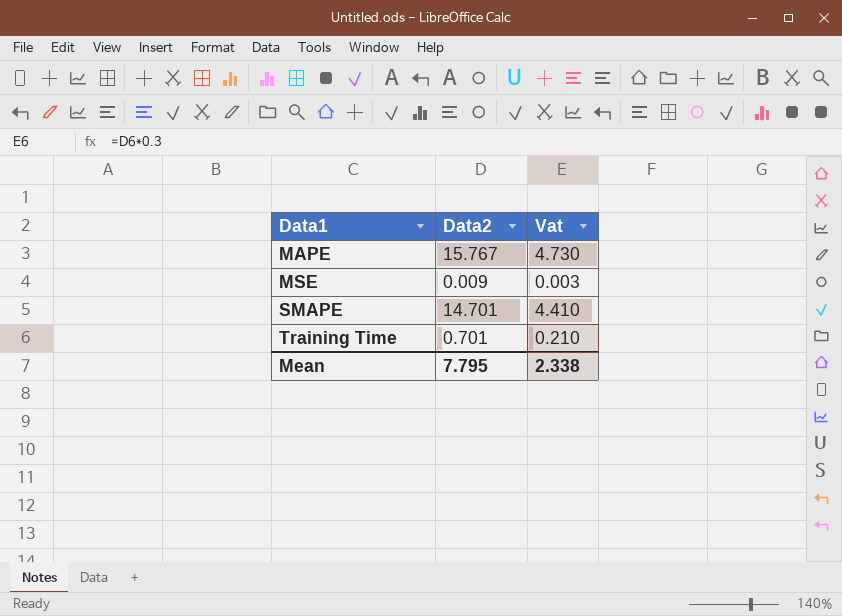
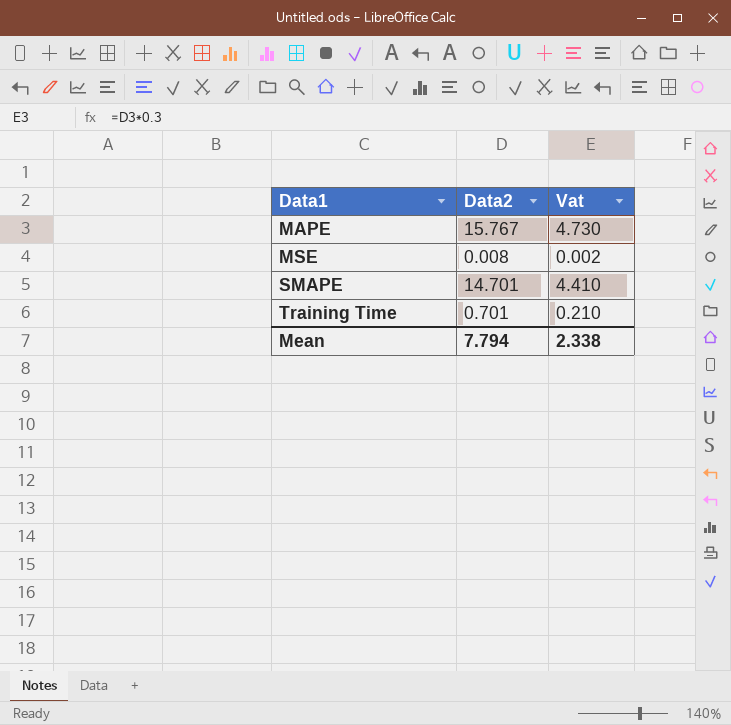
MSE | Data2: 0.009 -> 0.008
MSE | Vat: 0.003 -> 0.002
Mean | Data2: 7.795 -> 7.794

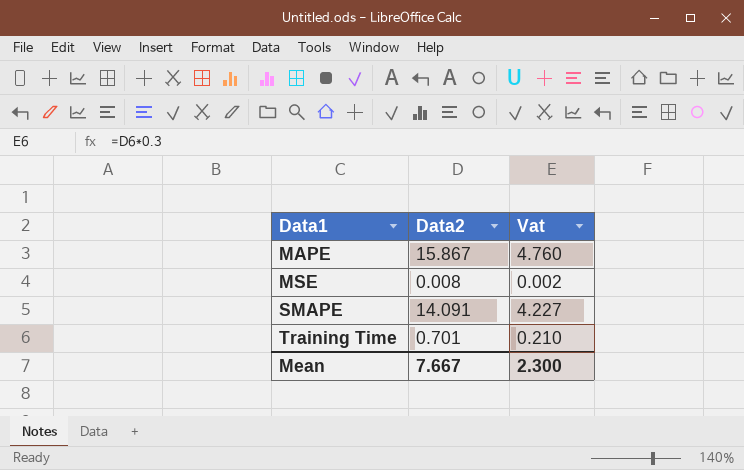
MAPE | Data2: 15.767 -> 15.867
MAPE | Vat: 4.730 -> 4.760
SMAPE | Data2: 14.701 -> 14.091
SMAPE | Vat: 4.410 -> 4.227
Mean | Data2: 7.794 -> 7.667
Mean | Vat: 2.338 -> 2.300

